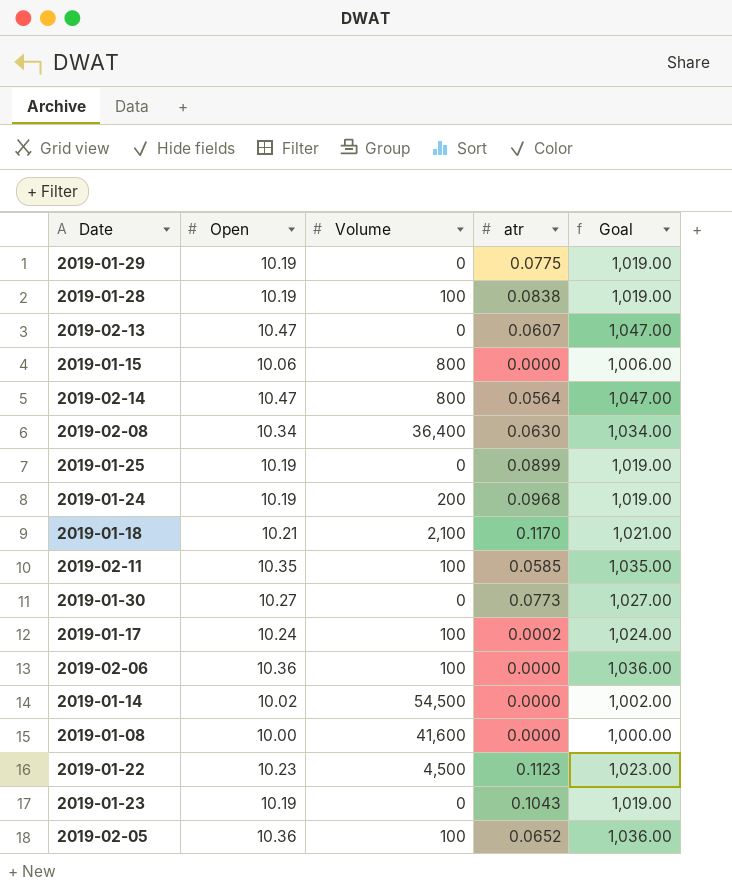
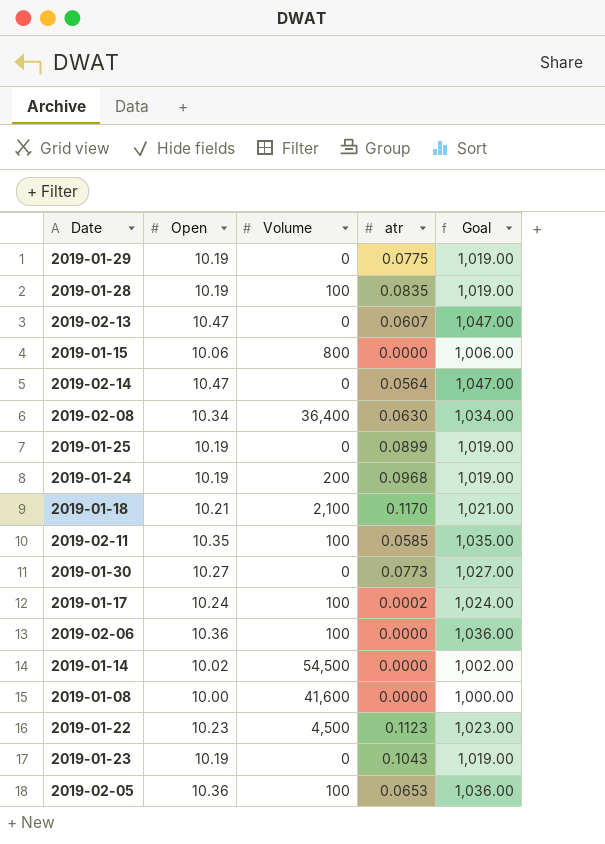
2019-01-28 | atr: 0.0838 -> 0.0835
2019-02-14 | Volume: 800 -> 0
2019-02-05 | atr: 0.0652 -> 0.0653

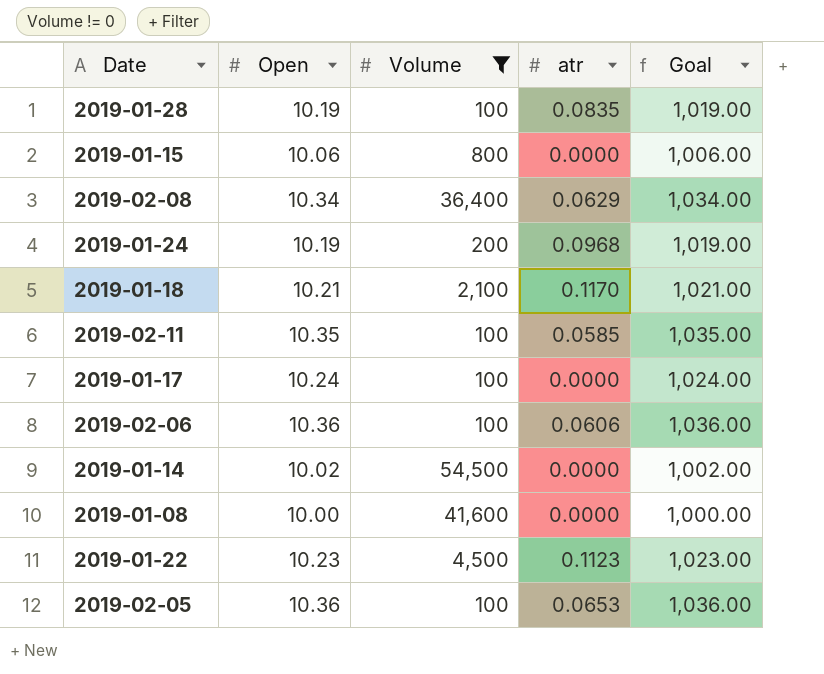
filter: none -> Volume != 0
2019-02-08 | atr: 0.0630 -> 0.0629
2019-01-17 | atr: 0.0002 -> 0.0000
2019-02-06 | atr: 0.0000 -> 0.0606

